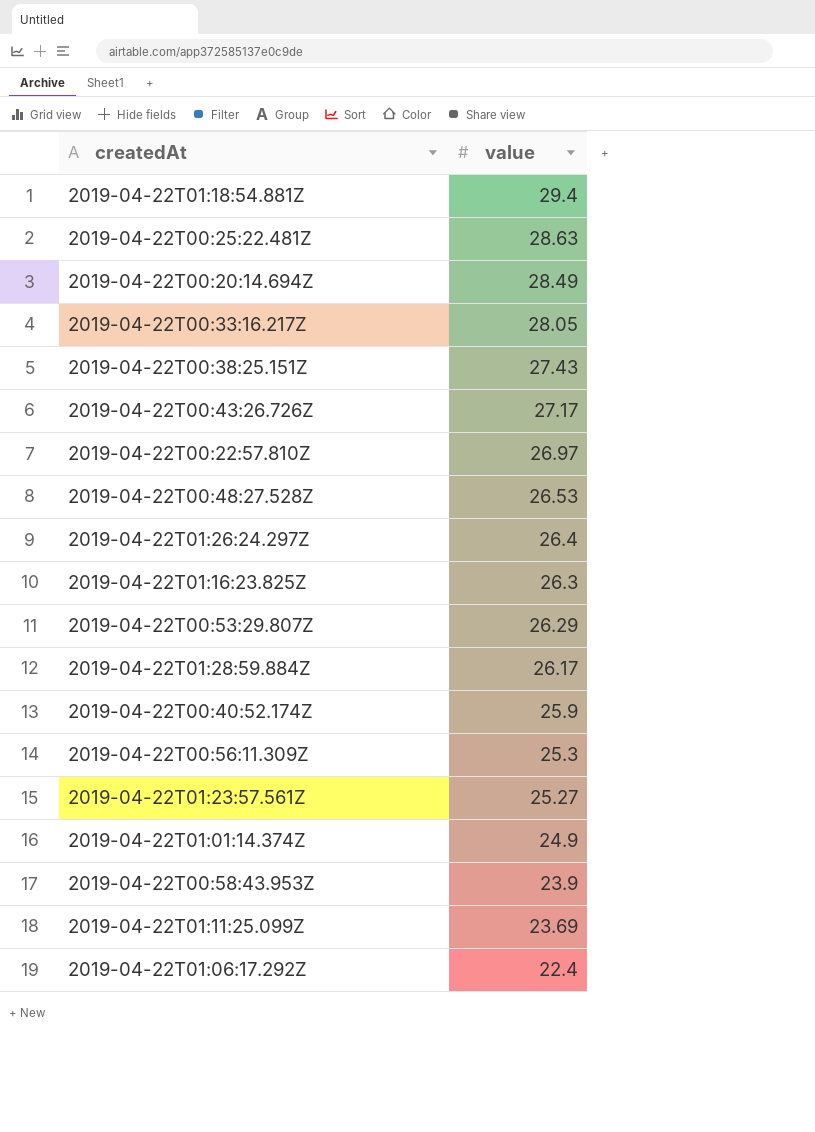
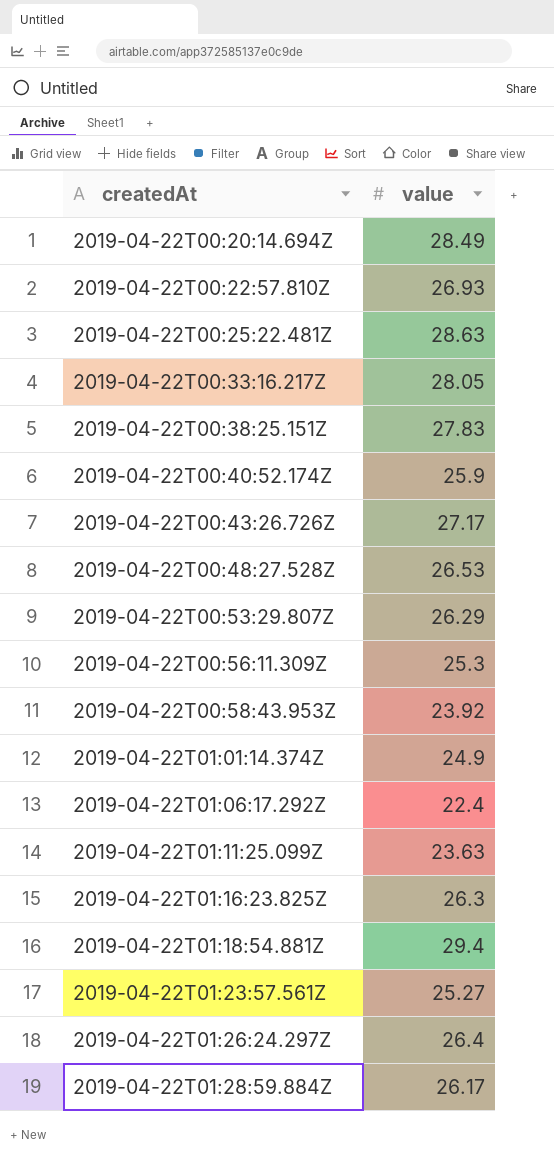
row order: value descending -> createdAt ascending
2019-04-22T00:22:57.810Z | value: 26.97 -> 26.93
2019-04-22T00:38:25.151Z | value: 27.43 -> 27.83
2019-04-22T00:58:43.953Z | value: 23.9 -> 23.92
2019-04-22T01:11:25.099Z | value: 23.69 -> 23.63

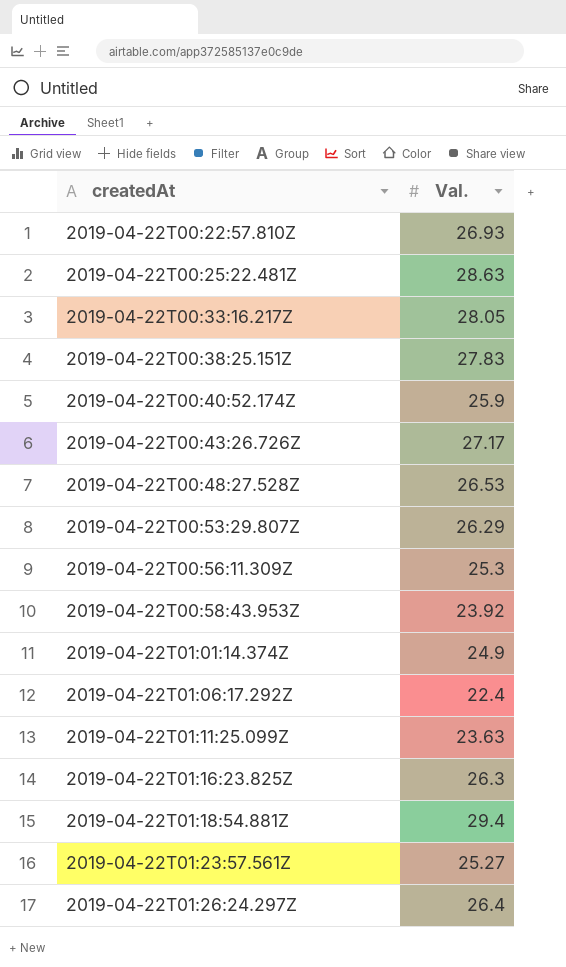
column name: value -> Val.
row 2019-04-22T00:20:14.694Z: 28.49 -> none
row 2019-04-22T01:28:59.884Z: 26.17 -> none

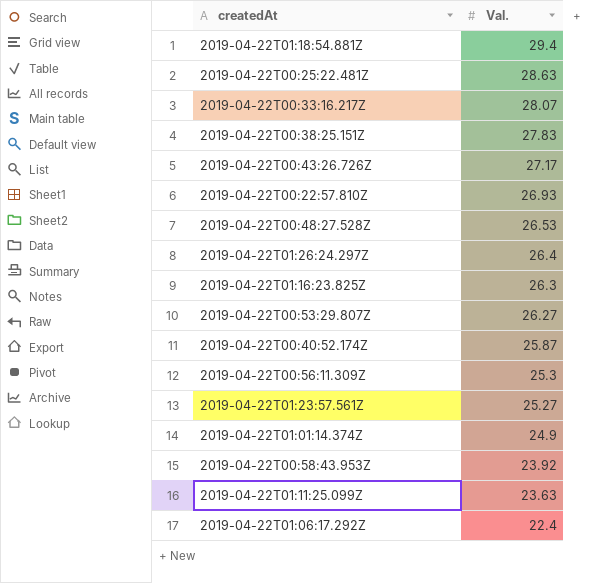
row order: createdAt ascending -> Val. descending
2019-04-22T00:33:16.217Z | Val.: 28.05 -> 28.07
2019-04-22T00:53:29.807Z | Val.: 26.29 -> 26.27
2019-04-22T00:40:52.174Z | Val.: 25.9 -> 25.87

